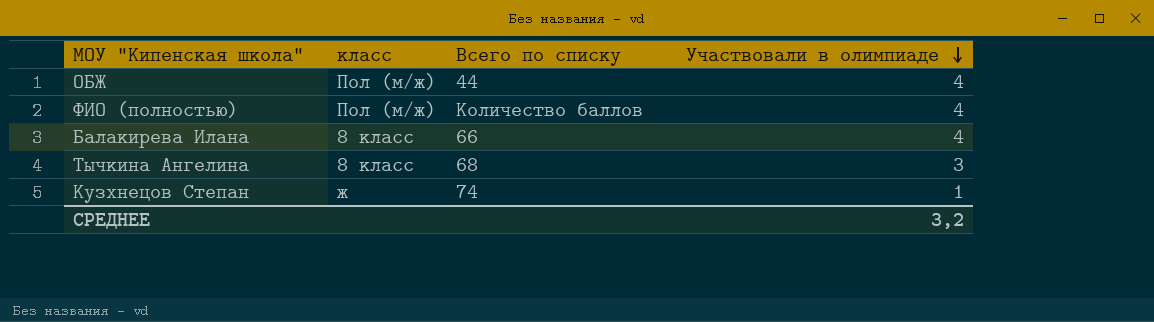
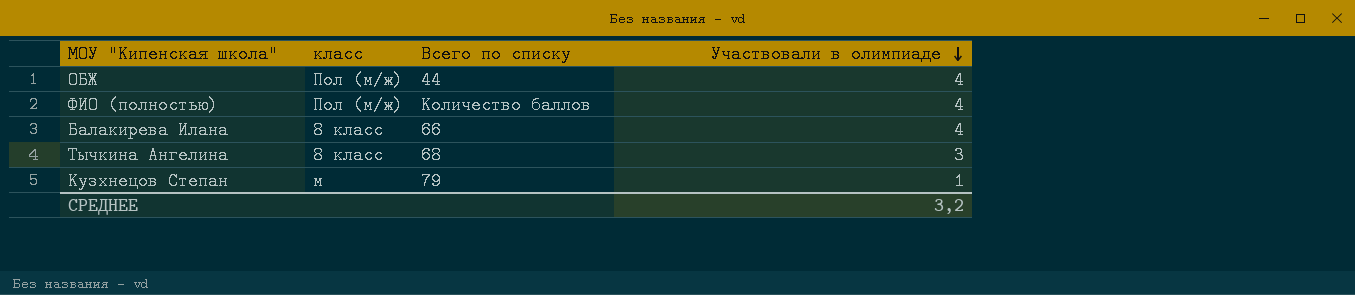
Кузхнецов Степан | класс: ж -> м
Кузхнецов Степан | Всего по списку: 74 -> 79

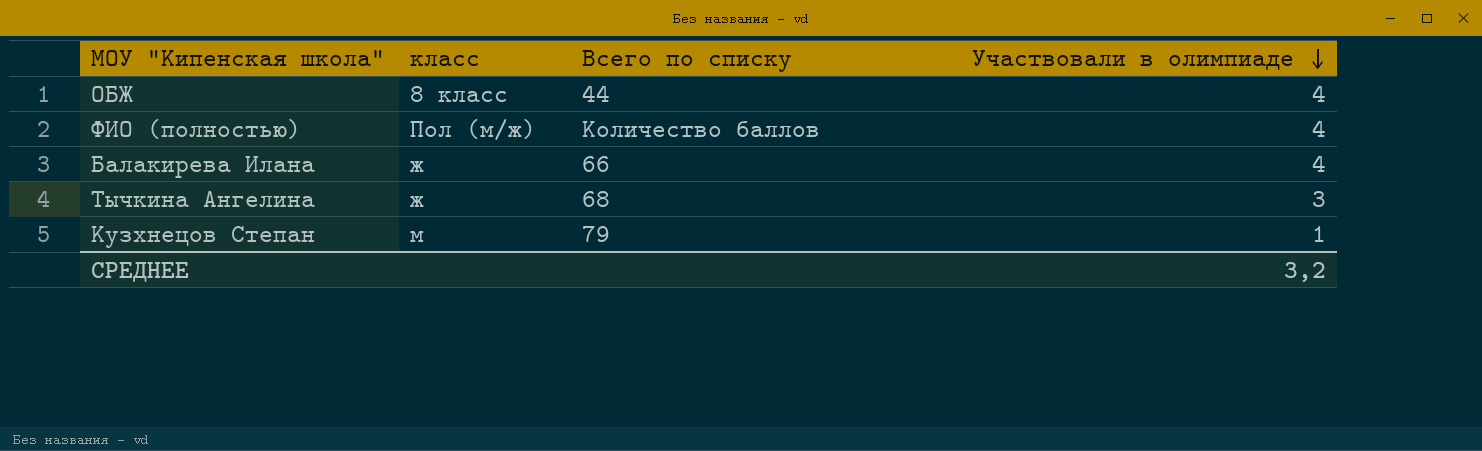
ОБЖ | класс: Пол (м/ж) -> 8 класс
Балакирева Илана | класс: 8 класс -> ж
Тычкина Ангелина | класс: 8 класс -> ж

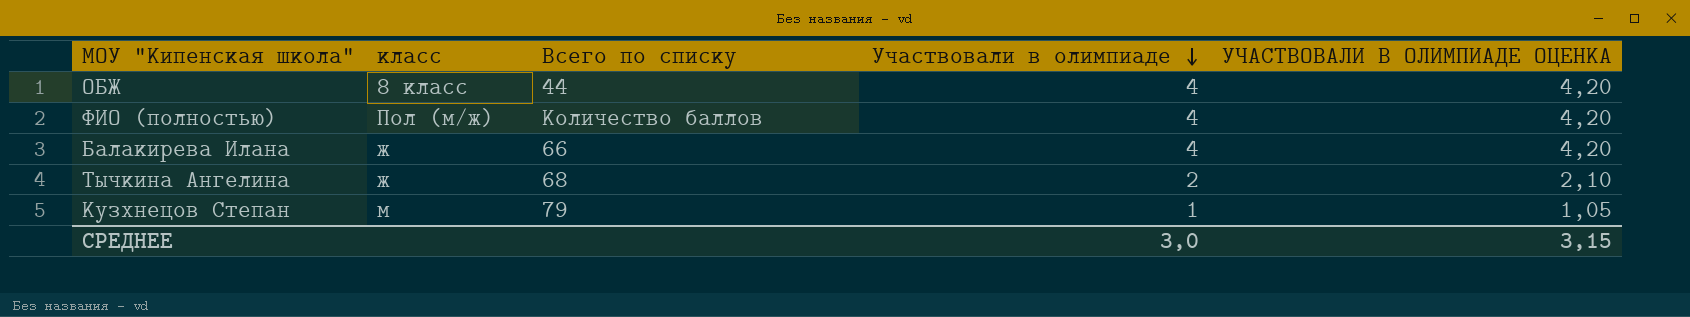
column УЧАСТВОВАЛИ В ОЛИМПИАДЕ ОЦЕНКА | formula: none -> [Участвовали в олимпиаде] * 1,05
Тычкина Ангелина | Участвовали в олимпиаде: 3 -> 2
СРЕДНЕЕ | Участвовали в олимпиаде: 3,2 -> 3,0

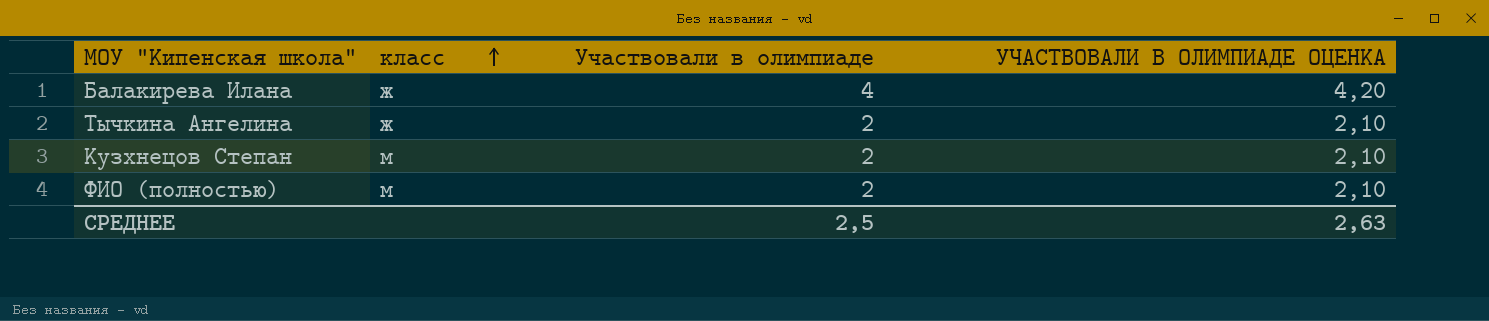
row order: Участвовали в олимпиаде descending -> класс ascending
column Всего по списку | position: 3 -> none
row ОБЖ: 8 класс | 44 | 4 | 4,20 -> none
Кузхнецов Степан | Участвовали в олимпиаде: 1 -> 2
Кузхнецов Степан | УЧАСТВОВАЛИ В ОЛИМПИАДЕ ОЦЕНКА: 1,05 -> 2,10
ФИО (полностью) | класс: Пол (м/ж) -> м
ФИО (полностью) | Участвовали в олимпиаде: 4 -> 2
ФИО (полностью) | УЧАСТВОВАЛИ В ОЛИМПИАДЕ ОЦЕНКА: 4,20 -> 2,10
СРЕДНЕЕ | Участвовали в олимпиаде: 3,0 -> 2,5
СРЕДНЕЕ | УЧАСТВОВАЛИ В ОЛИМПИАДЕ ОЦЕНКА: 3,15 -> 2,63

